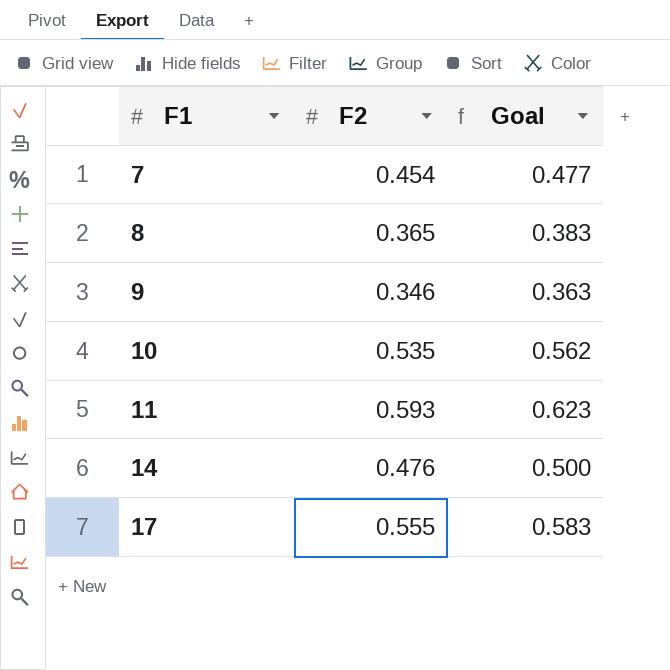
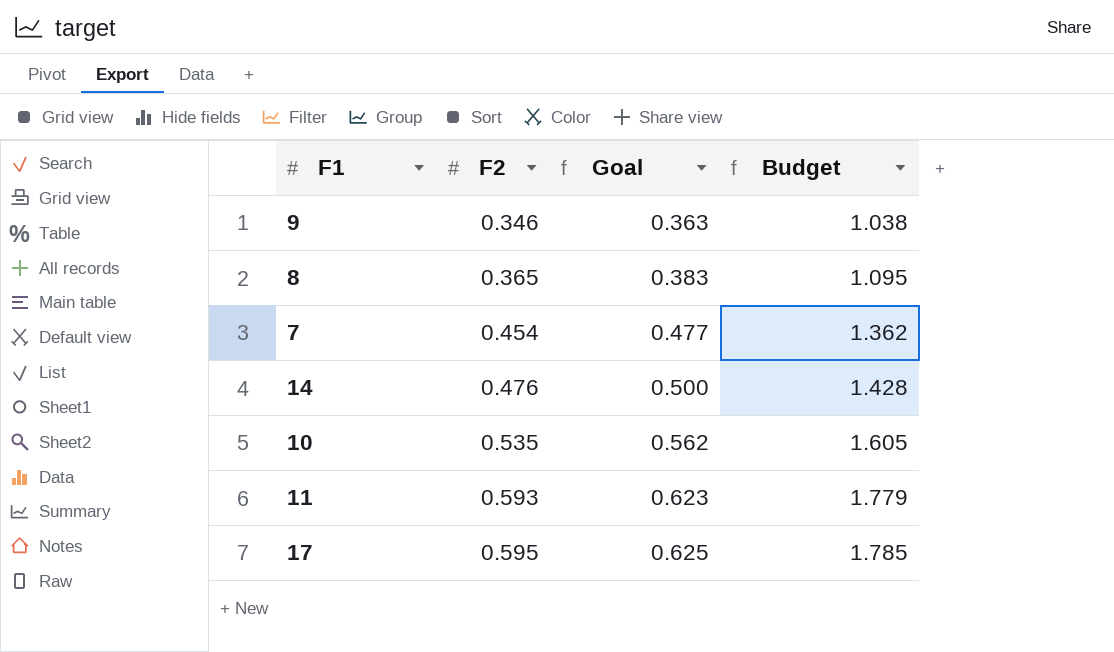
row order: F1 ascending -> F2 ascending
column Budget | formula: none -> [F2] * 3
17 | F2: 0.555 -> 0.595
17 | Goal: 0.583 -> 0.625

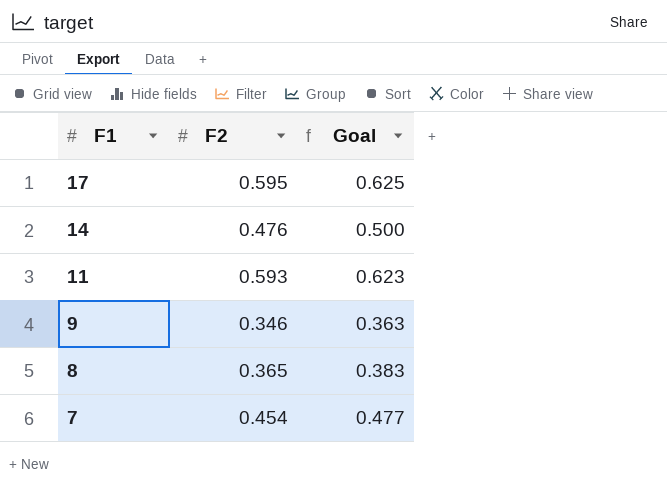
row order: F2 ascending -> F1 descending
column Budget | formula: [F2] * 3 -> none
row 10: 0.535 | 0.562 | 1.605 -> none

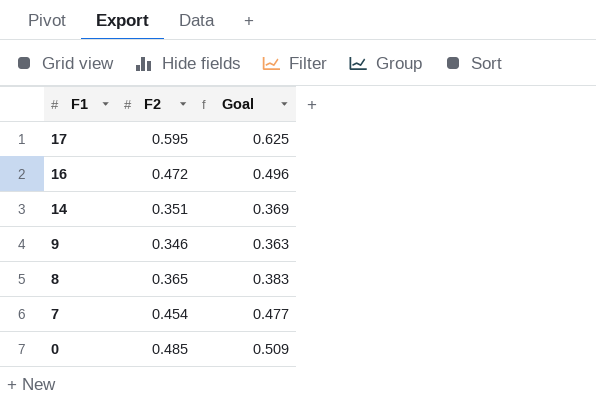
row 11: 0.593 | 0.623 -> none
row 16: none -> 0.472 | 0.496
14 | F2: 0.476 -> 0.351
14 | Goal: 0.500 -> 0.369
row 0: none -> 0.485 | 0.509

